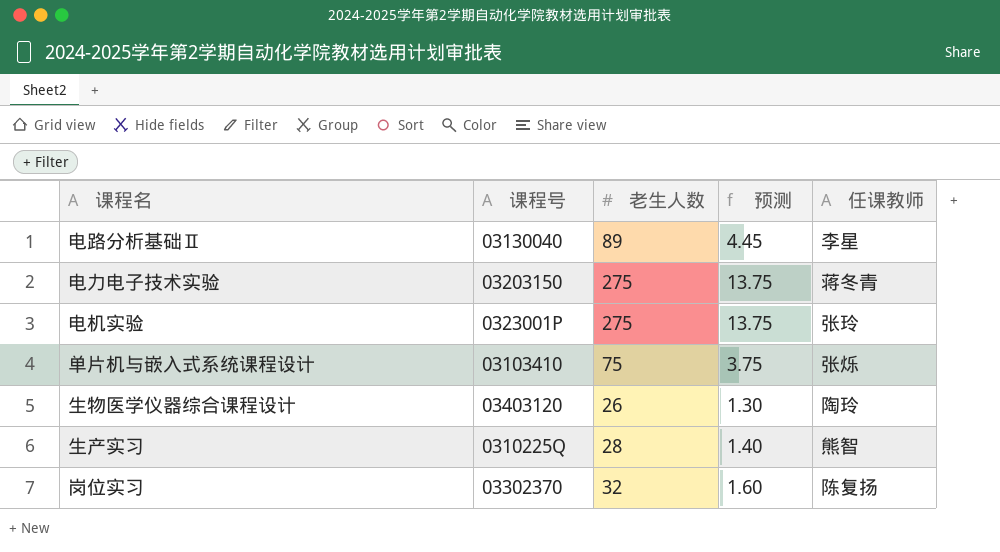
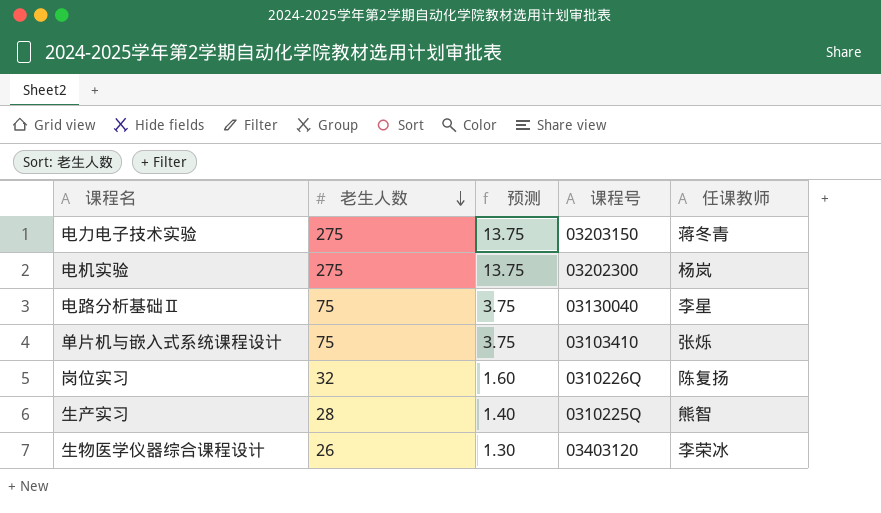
row order: none -> 老生人数 descending
column 课程号 | position: 2 -> 4
电机实验 | 课程号: 0323001P -> 03202300
电机实验 | 任课教师: 张玲 -> 杨岚
电路分析基础Ⅱ | 老生人数: 89 -> 75
电路分析基础Ⅱ | 预测: 4.45 -> 3.75
岗位实习 | 课程号: 03302370 -> 0310226Q
生物医学仪器综合课程设计 | 任课教师: 陶玲 -> 李荣冰

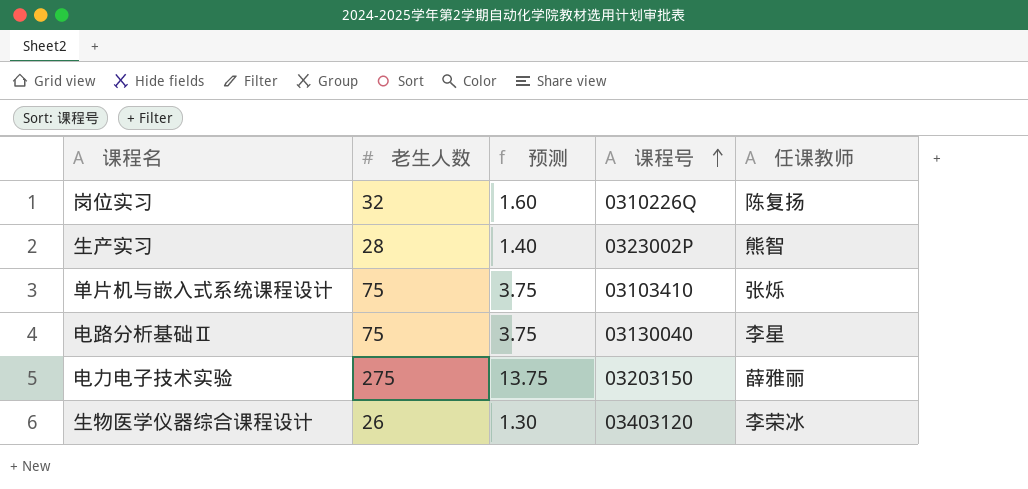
row order: 老生人数 descending -> 课程号 ascending
row 电机实验: 275 | 13.75 | 03202300 | 杨岚 -> none
生产实习 | 课程号: 0310225Q -> 0323002P
电力电子技术实验 | 任课教师: 蒋冬青 -> 薛雅丽

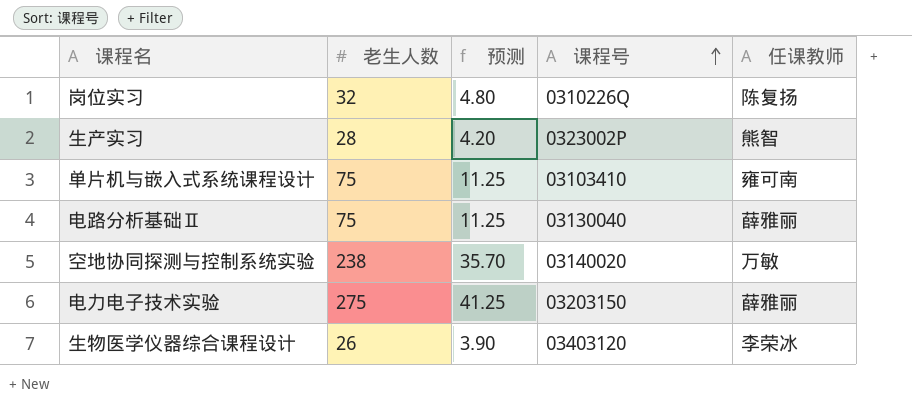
column 预测 | formula: [老生人数] * 0.05 -> [老生人数] * 0.15
单片机与嵌入式系统课程设计 | 任课教师: 张烁 -> 雍可南
电路分析基础Ⅱ | 任课教师: 李星 -> 薛雅丽
row 空地协同探测与控制系统实验: none -> 238 | 35.70 | 03140020 | 万敏

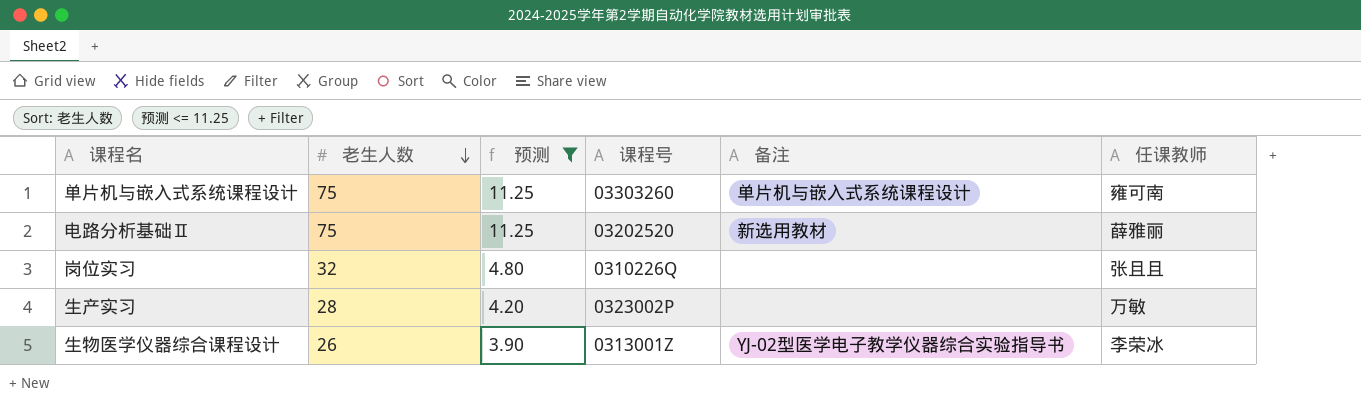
filter: none -> 预测 <= 11.25
row order: 课程号 ascending -> 老生人数 descending
column 备注 | position: none -> 5
单片机与嵌入式系统课程设计 | 课程号: 03103410 -> 03303260
电路分析基础Ⅱ | 课程号: 03130040 -> 03202520
岗位实习 | 任课教师: 陈复扬 -> 张且且
生产实习 | 任课教师: 熊智 -> 万敏
生物医学仪器综合课程设计 | 课程号: 03403120 -> 0313001Z

